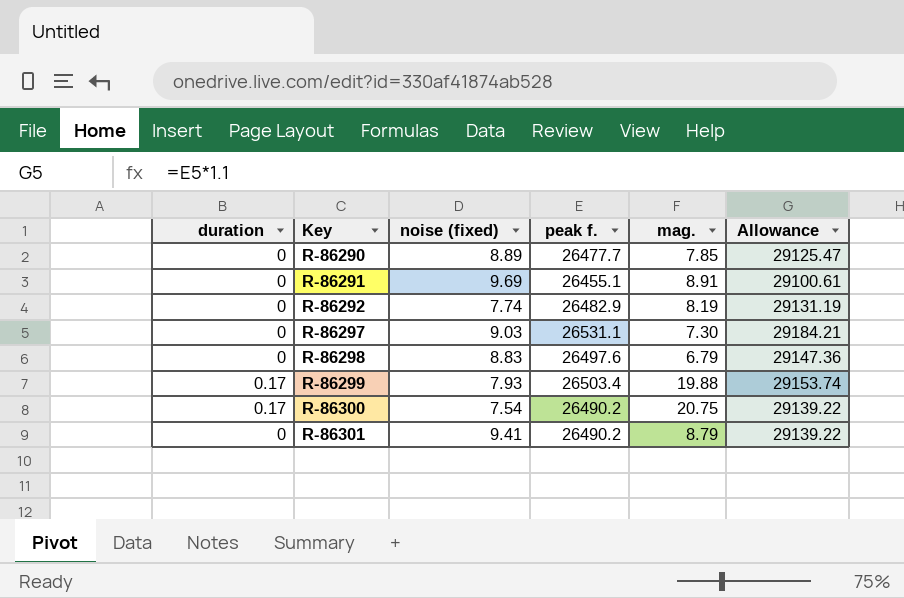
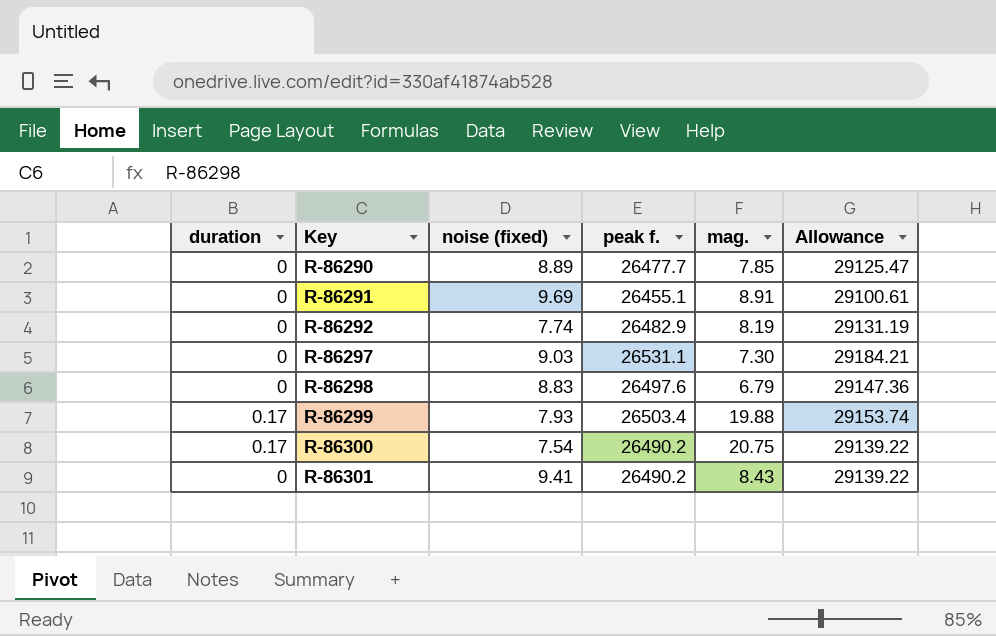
R-86301 | mag.: 8.79 -> 8.43

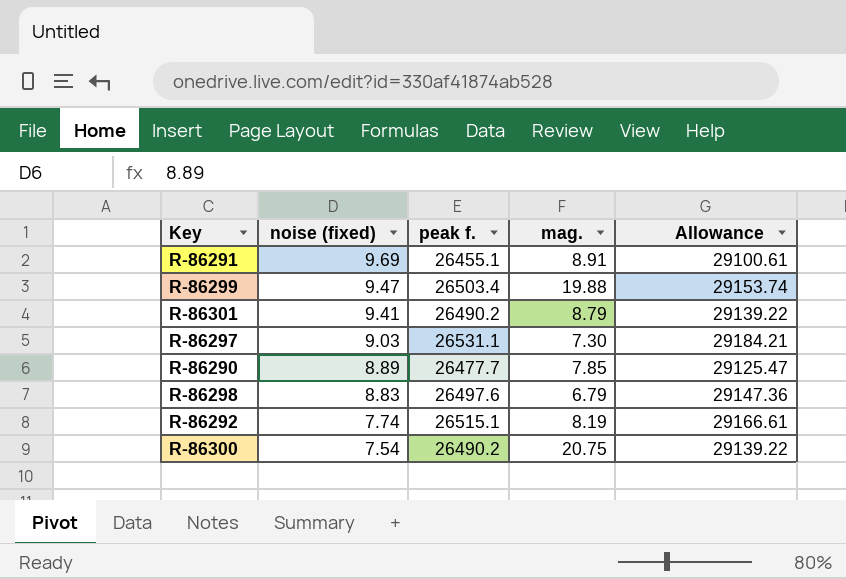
row order: Key ascending -> noise (fixed) descending
column duration | position: 1 -> none
R-86299 | noise (fixed): 7.93 -> 9.47
R-86301 | mag.: 8.43 -> 8.79
R-86292 | peak f.: 26482.9 -> 26515.1
R-86292 | Allowance: 29131.19 -> 29166.61

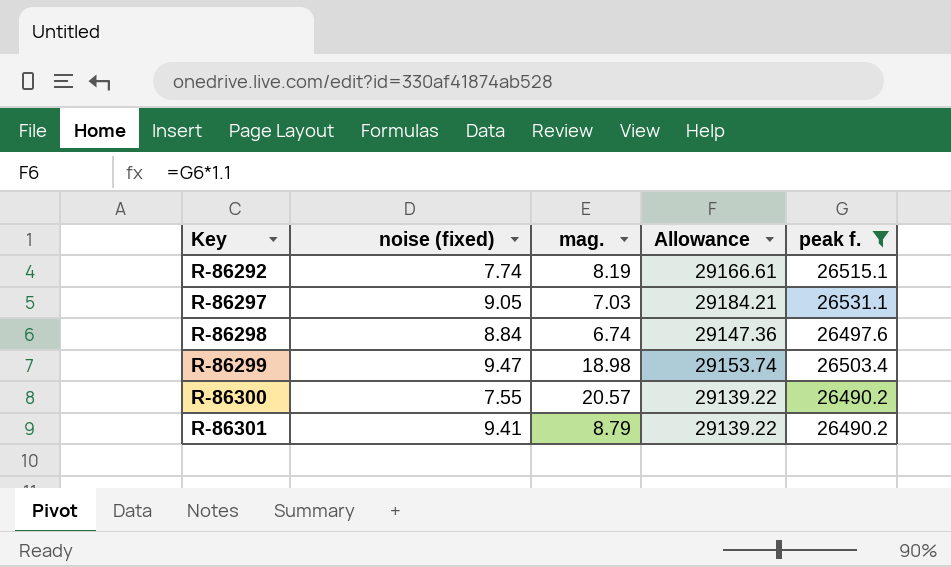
filter: none -> peak f. >= 26490.2
row order: noise (fixed) descending -> Key ascending
column peak f. | position: 3 -> 5
R-86297 | noise (fixed): 9.03 -> 9.05
R-86297 | mag.: 7.30 -> 7.03
R-86298 | noise (fixed): 8.83 -> 8.84
R-86298 | mag.: 6.79 -> 6.74
R-86299 | mag.: 19.88 -> 18.98
R-86300 | noise (fixed): 7.54 -> 7.55
R-86300 | mag.: 20.75 -> 20.57

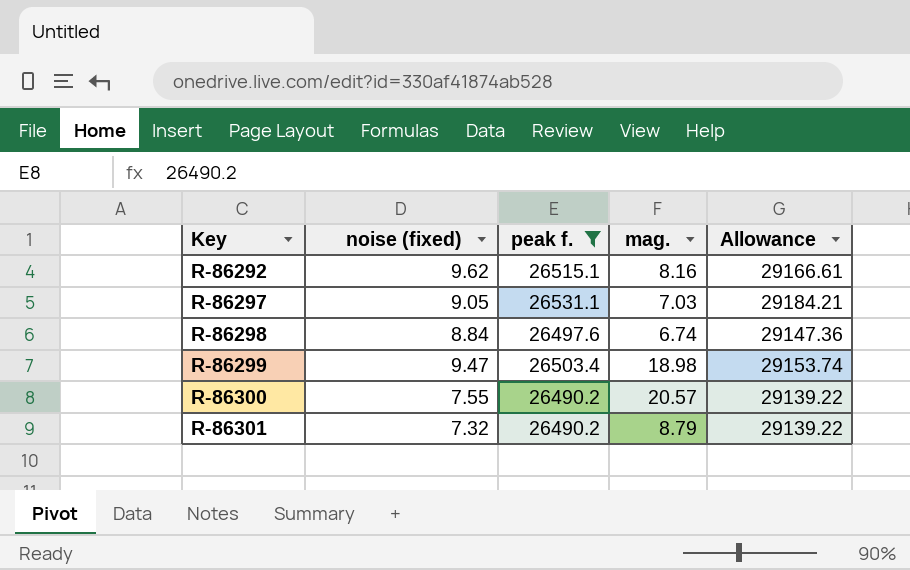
column peak f. | position: 5 -> 3
R-86292 | noise (fixed): 7.74 -> 9.62
R-86292 | mag.: 8.19 -> 8.16
R-86301 | noise (fixed): 9.41 -> 7.32

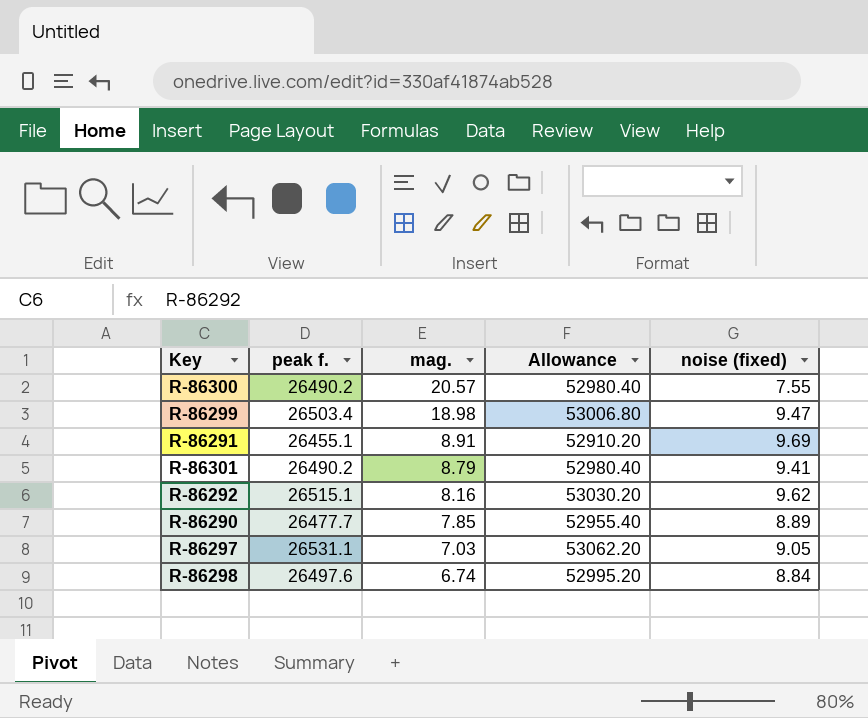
filter: peak f. >= 26490.2 -> none
row order: Key ascending -> mag. descending
column Allowance | formula: [peak f.] * 1.1 -> [peak f.] * 2
column noise (fixed) | position: 2 -> 5
R-86301 | noise (fixed): 7.32 -> 9.41

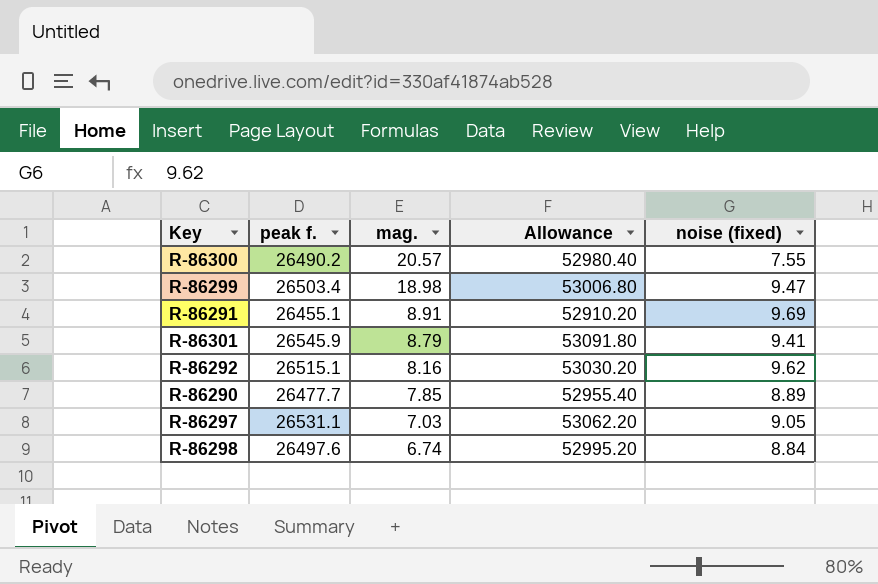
R-86301 | peak f.: 26490.2 -> 26545.9
R-86301 | Allowance: 52980.40 -> 53091.80

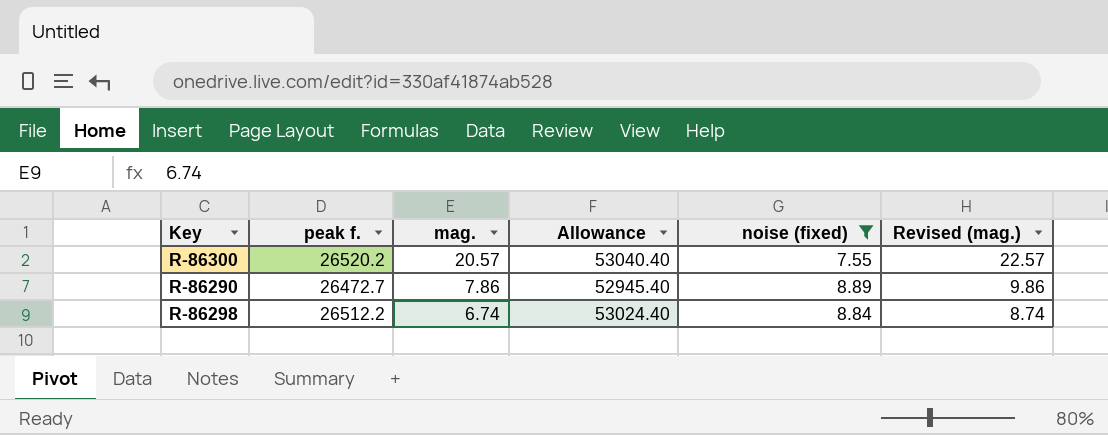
filter: none -> noise (fixed) <= 8.89
column Revised (mag.) | formula: none -> [mag.] + 2
R-86300 | peak f.: 26490.2 -> 26520.2
R-86300 | Allowance: 52980.40 -> 53040.40
R-86290 | peak f.: 26477.7 -> 26472.7
R-86290 | mag.: 7.85 -> 7.86
R-86290 | Allowance: 52955.40 -> 52945.40
R-86298 | peak f.: 26497.6 -> 26512.2
R-86298 | Allowance: 52995.20 -> 53024.40

